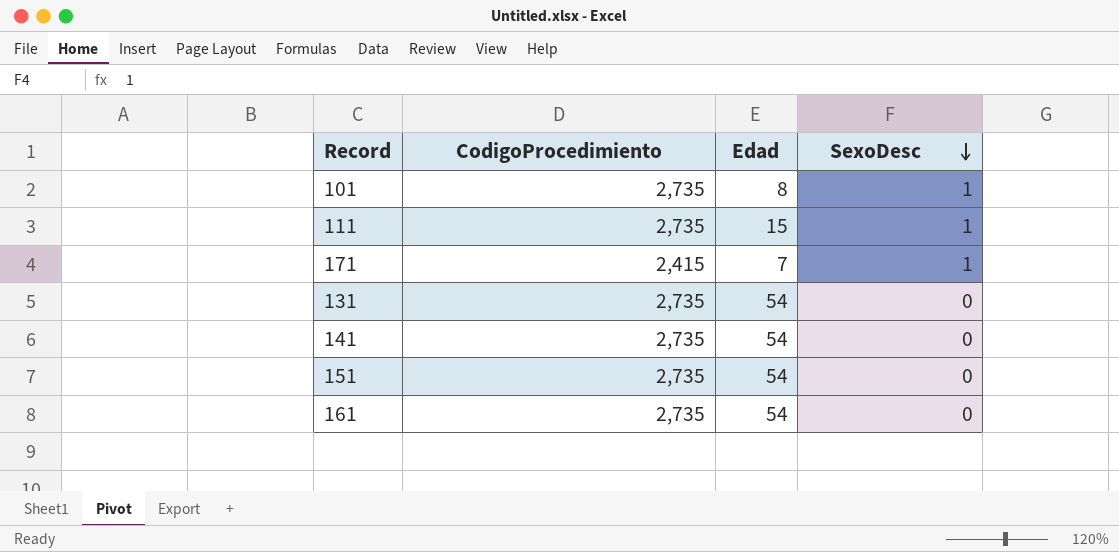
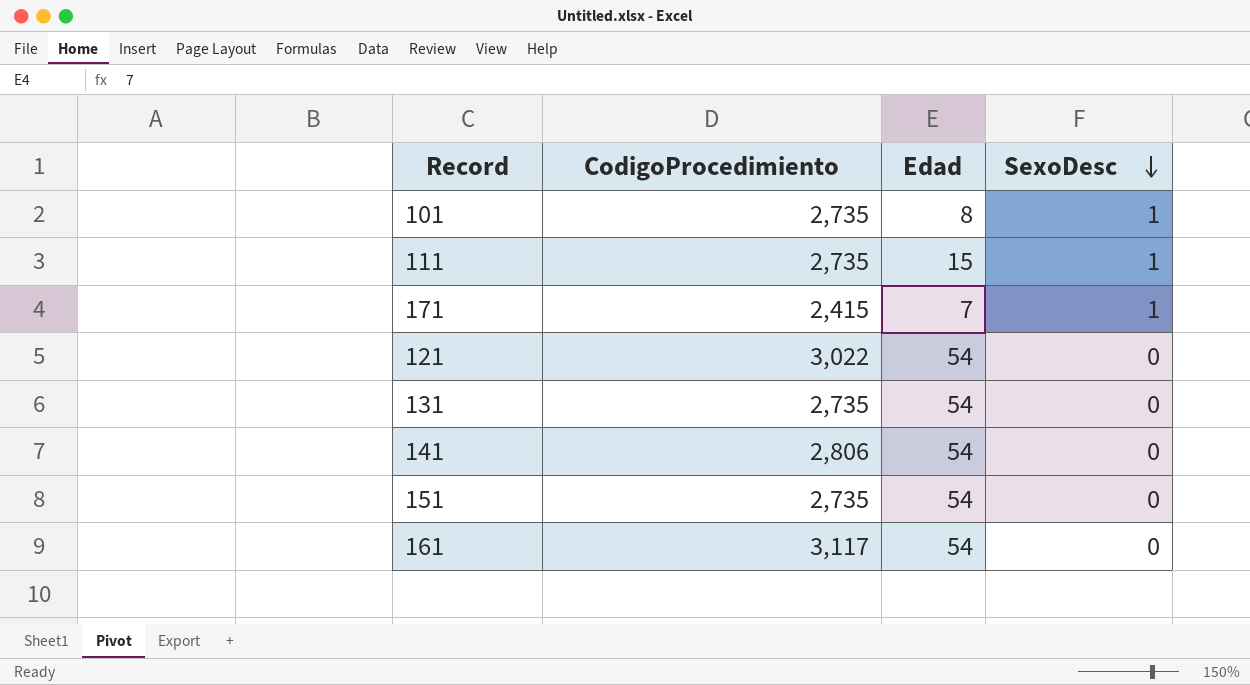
row 121: none -> 3,022 | 54 | 0
141 | CodigoProcedimiento: 2,735 -> 2,806
161 | CodigoProcedimiento: 2,735 -> 3,117

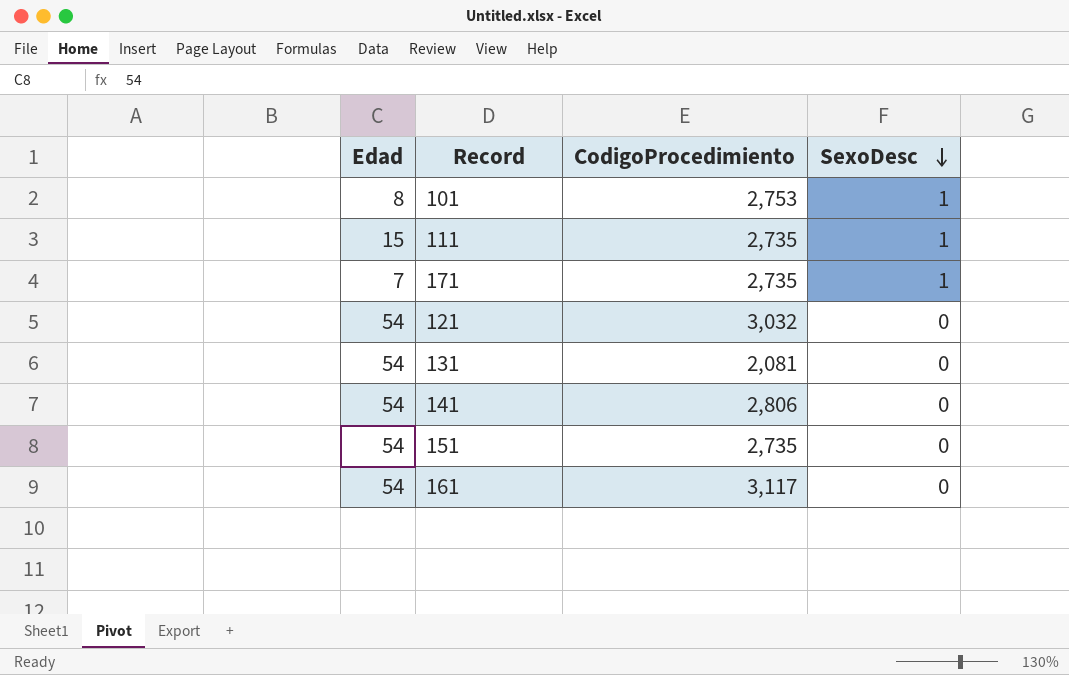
column Edad | position: 3 -> 1
101 | CodigoProcedimiento: 2,735 -> 2,753
171 | CodigoProcedimiento: 2,415 -> 2,735
121 | CodigoProcedimiento: 3,022 -> 3,032
131 | CodigoProcedimiento: 2,735 -> 2,081

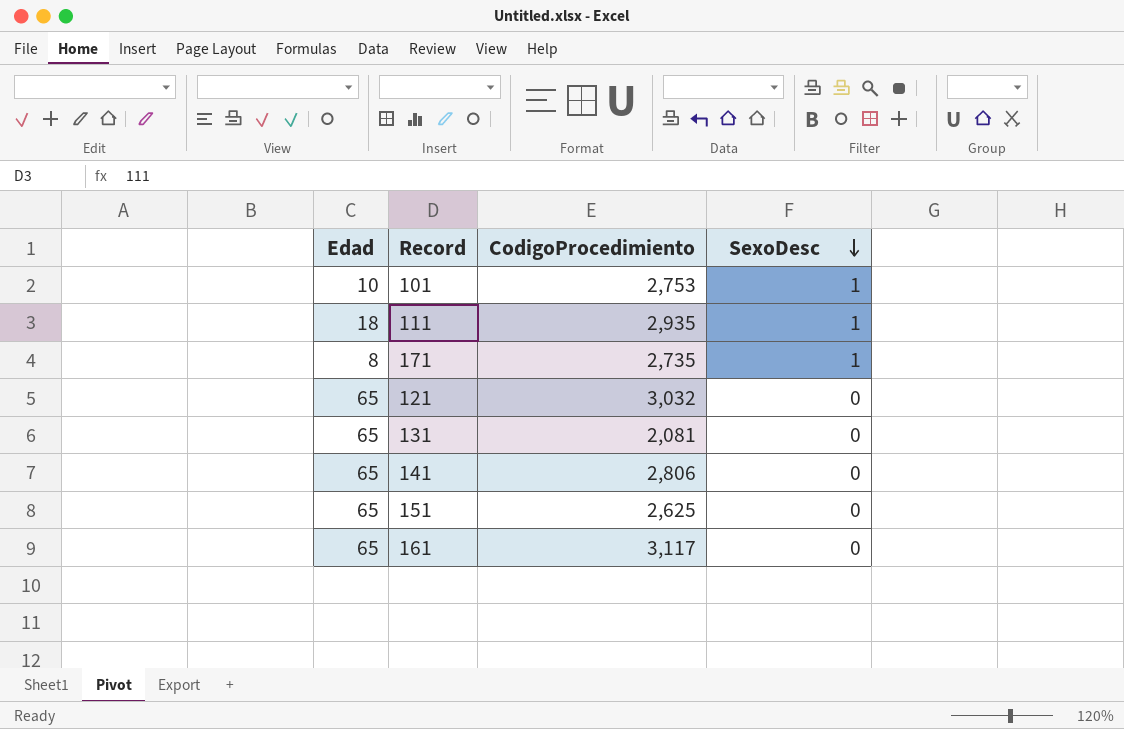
101 | Edad: 8 -> 10
111 | Edad: 15 -> 18
111 | CodigoProcedimiento: 2,735 -> 2,935
171 | Edad: 7 -> 8
121 | Edad: 54 -> 65
131 | Edad: 54 -> 65
141 | Edad: 54 -> 65
151 | Edad: 54 -> 65
151 | CodigoProcedimiento: 2,735 -> 2,625
161 | Edad: 54 -> 65

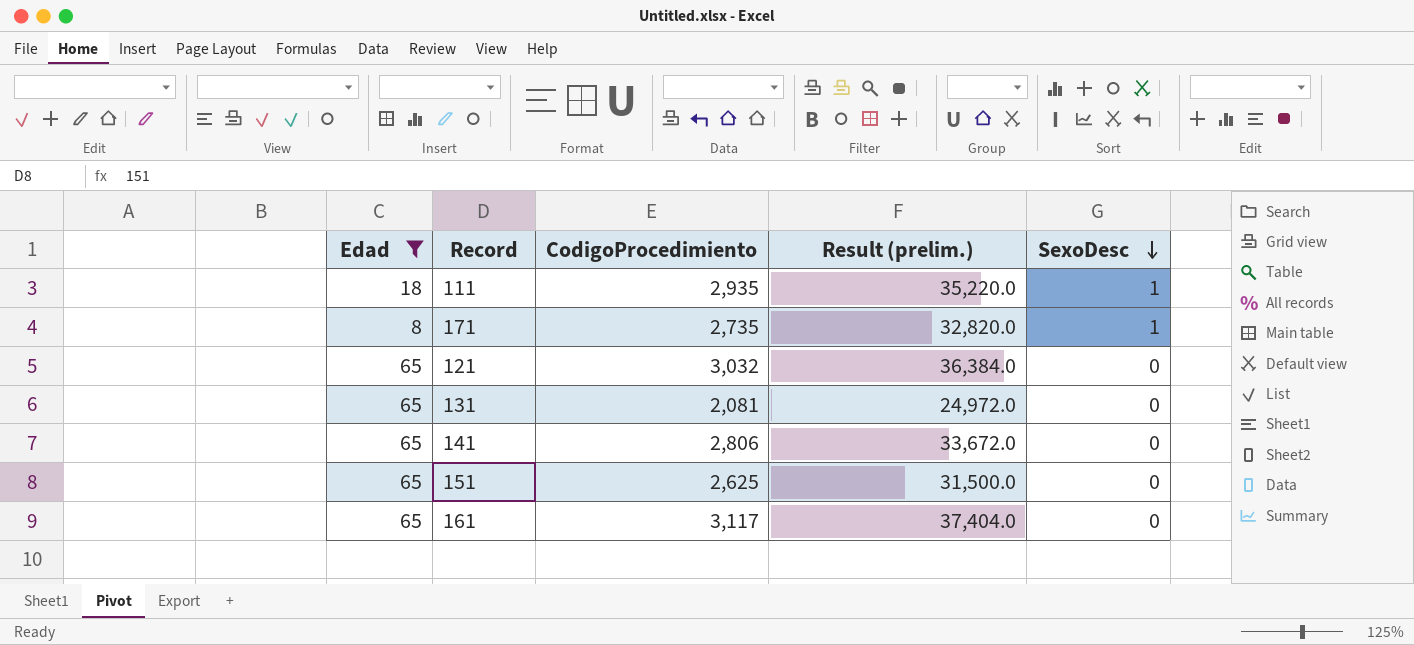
filter: none -> Edad != 10
column Result (prelim.) | formula: none -> [CodigoProcedimiento] * 12

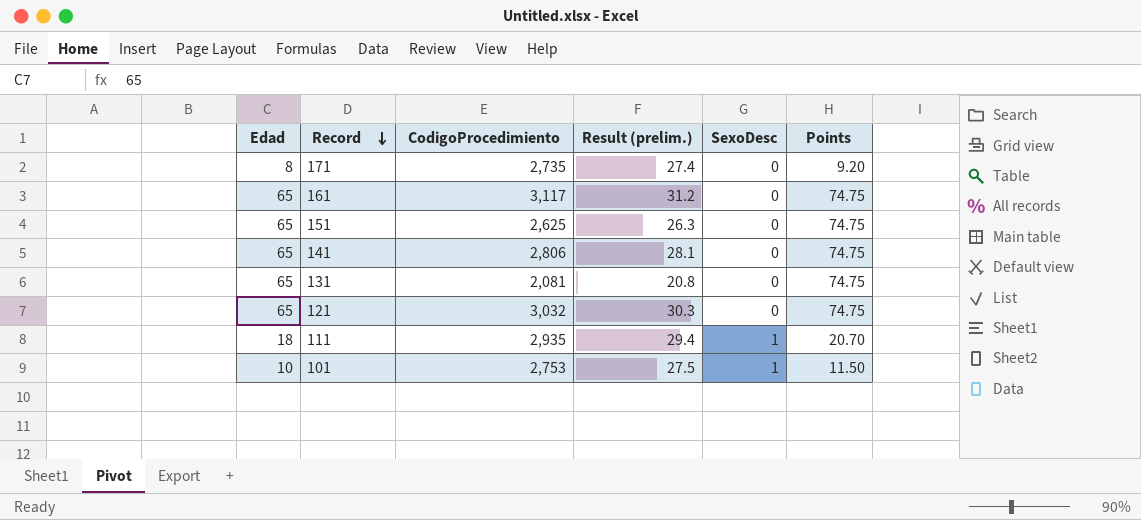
filter: Edad != 10 -> none
row order: SexoDesc descending -> Record descending
column Result (prelim.) | formula: [CodigoProcedimiento] * 12 -> [CodigoProcedimiento] * 0.01
column Points | formula: none -> [Edad] * 1.15
171 | SexoDesc: 1 -> 0

